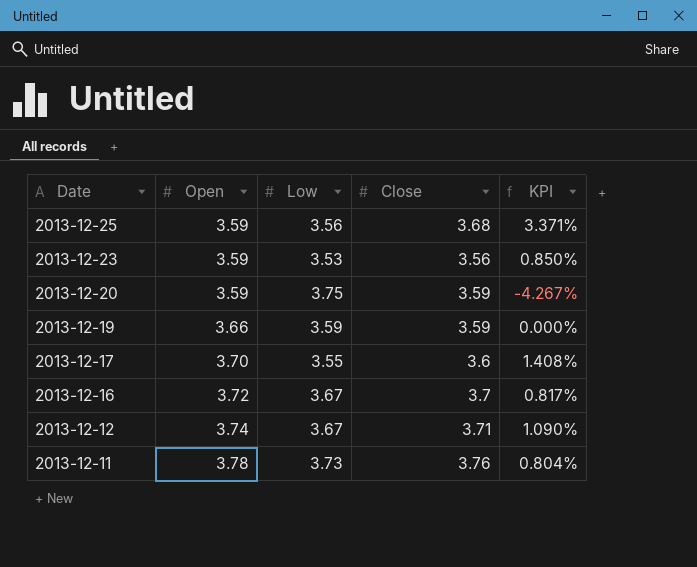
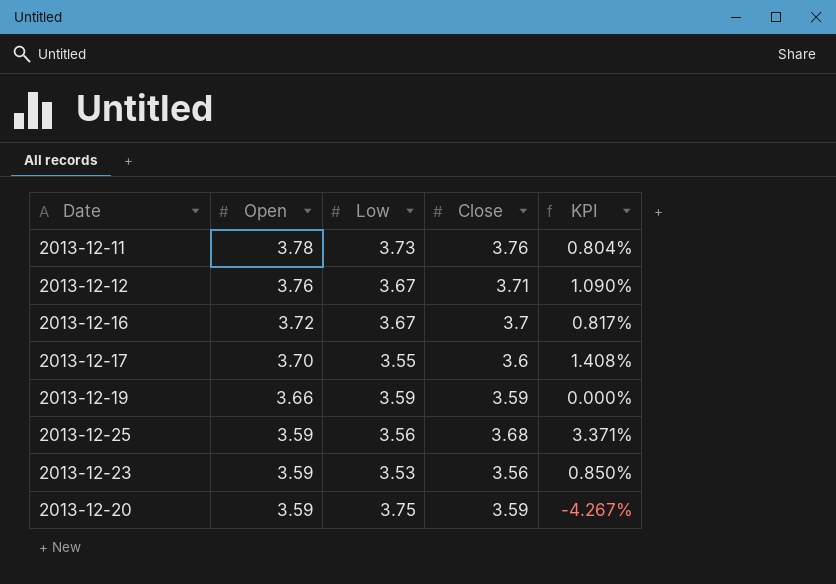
row order: Date descending -> Open descending
2013-12-12 | Open: 3.74 -> 3.76

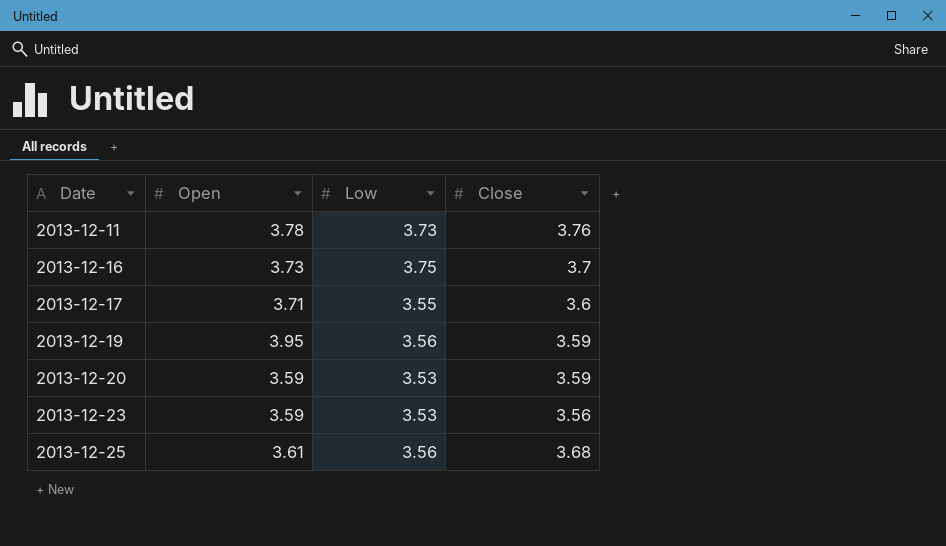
row order: Open descending -> Date ascending
column KPI | formula: ([Close] - [Low]) / [Low] -> none
row 2013-12-12: 3.76 | 3.67 | 3.71 | 1.090% -> none
2013-12-16 | Open: 3.72 -> 3.73
2013-12-16 | Low: 3.67 -> 3.75
2013-12-17 | Open: 3.70 -> 3.71
2013-12-19 | Open: 3.66 -> 3.95
2013-12-19 | Low: 3.59 -> 3.56
2013-12-20 | Low: 3.75 -> 3.53
2013-12-25 | Open: 3.59 -> 3.61

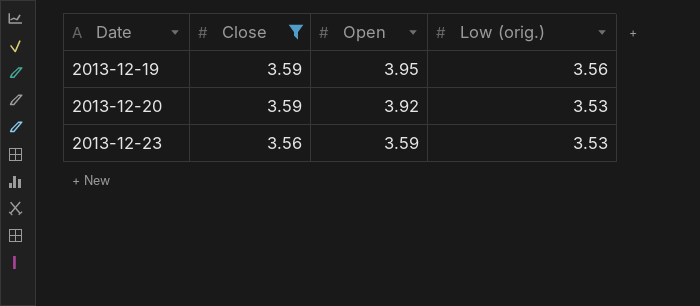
filter: none -> Close <= 3.59
column Close | position: 4 -> 2
column name: Low -> Low (orig.)
2013-12-20 | Open: 3.59 -> 3.92

